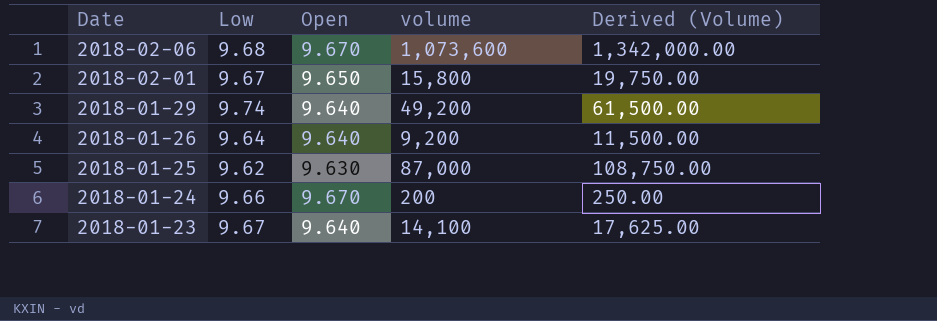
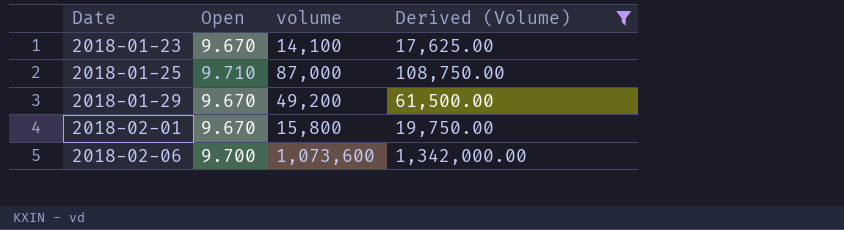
filter: none -> Derived (Volume) >= 17,625.00
row order: Date descending -> Date ascending
column Low | position: 2 -> none
2018-01-23 | Open: 9.640 -> 9.670
2018-01-25 | Open: 9.630 -> 9.710
2018-01-29 | Open: 9.640 -> 9.670
2018-02-01 | Open: 9.650 -> 9.670
2018-02-06 | Open: 9.670 -> 9.700

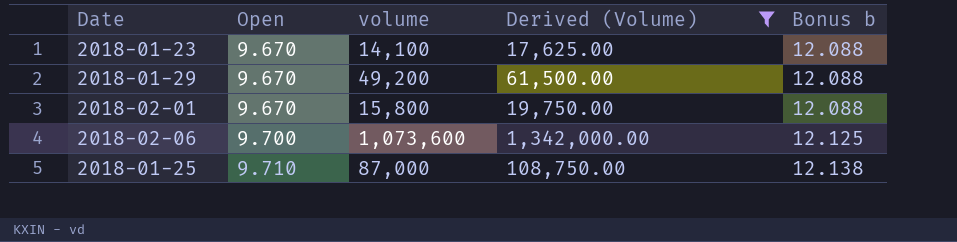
row order: Date ascending -> Open ascending
column Bonus b | formula: none -> [Open] * 1.25

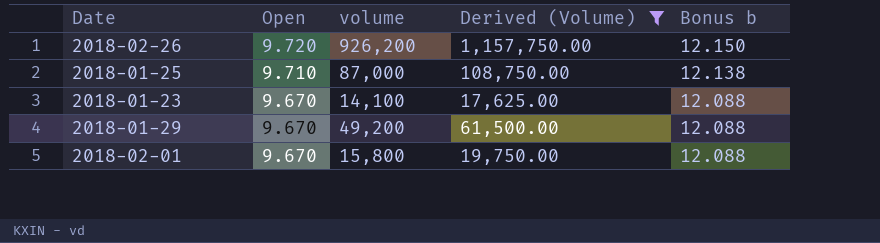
row order: Open ascending -> Open descending
row 2018-02-06: 9.700 | 1,073,600 | 1,342,000.00 | 12.125 -> none
row 2018-02-26: none -> 9.720 | 926,200 | 1,157,750.00 | 12.150

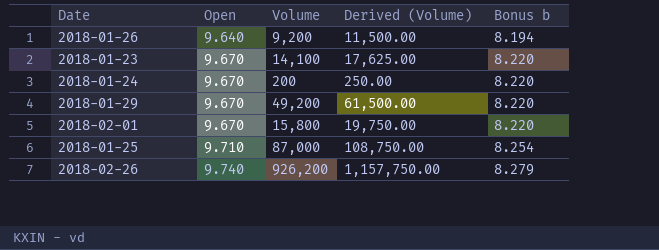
filter: Derived (Volume) >= 17,625.00 -> none
row order: Open descending -> Open ascending
column name: volume -> Volume
column Bonus b | formula: [Open] * 1.25 -> [Open] * 0.85
2018-02-26 | Open: 9.720 -> 9.740

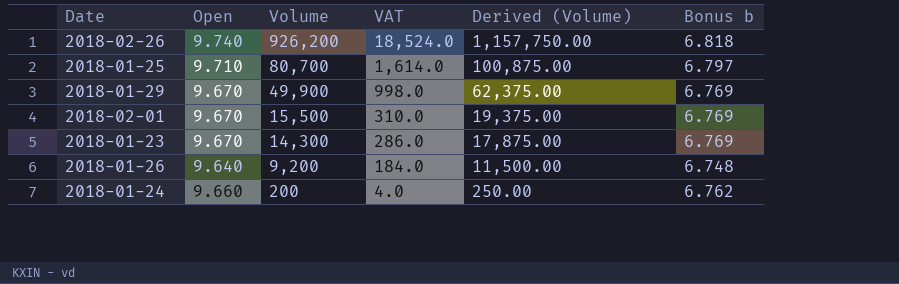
row order: Open ascending -> Volume descending
column VAT | formula: none -> [Volume] * 0.02
column Bonus b | formula: [Open] * 0.85 -> [Open] * 0.7
2018-01-25 | Volume: 87,000 -> 80,700
2018-01-25 | Derived (Volume): 108,750.00 -> 100,875.00
2018-01-29 | Volume: 49,200 -> 49,900
2018-01-29 | Derived (Volume): 61,500.00 -> 62,375.00
2018-02-01 | Volume: 15,800 -> 15,500
2018-02-01 | Derived (Volume): 19,750.00 -> 19,375.00
2018-01-23 | Volume: 14,100 -> 14,300
2018-01-23 | Derived (Volume): 17,625.00 -> 17,875.00
2018-01-24 | Open: 9.670 -> 9.660

